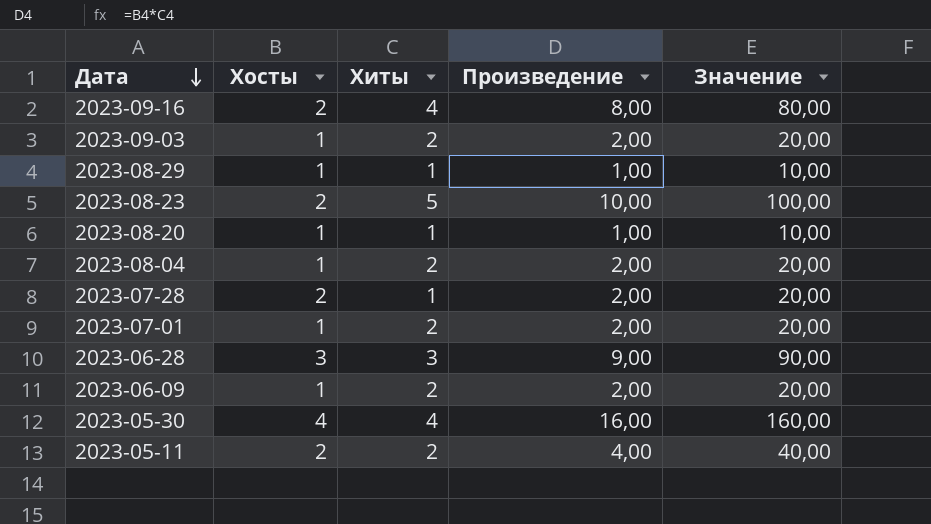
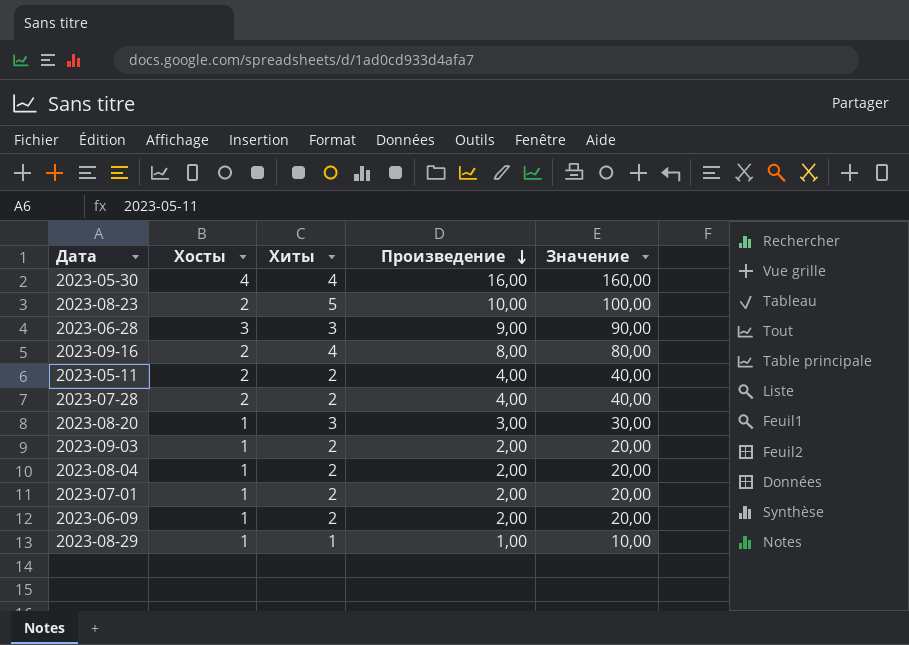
row order: Дата descending -> Произведение descending
2023-07-28 | Хиты: 1 -> 2
2023-07-28 | Произведение: 2,00 -> 4,00
2023-07-28 | Значение: 20,00 -> 40,00
2023-08-20 | Хиты: 1 -> 3
2023-08-20 | Произведение: 1,00 -> 3,00
2023-08-20 | Значение: 10,00 -> 30,00

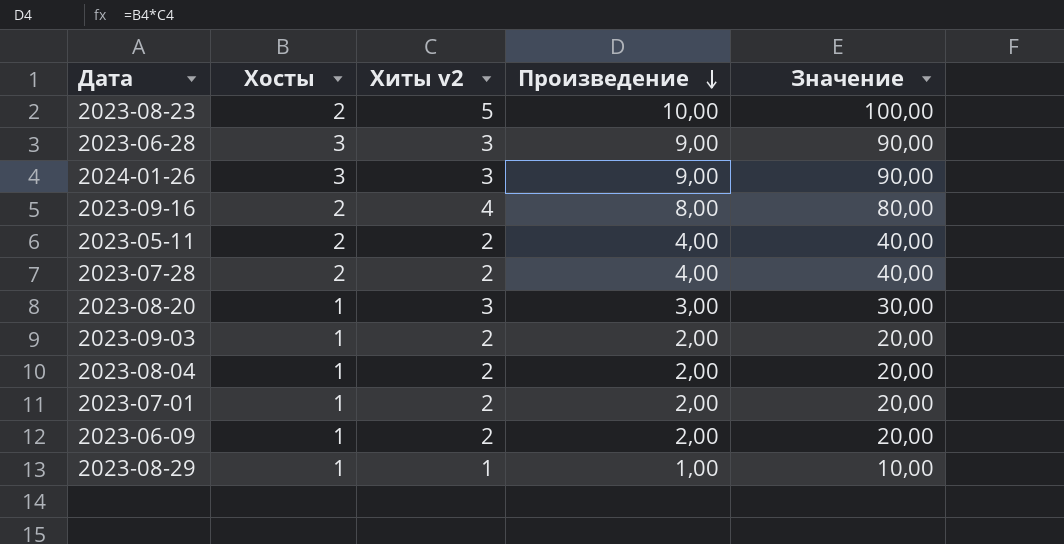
column name: Хиты -> Хиты v2
row 2023-05-30: 4 | 4 | 16,00 | 160,00 -> none
row 2024-01-26: none -> 3 | 3 | 9,00 | 90,00

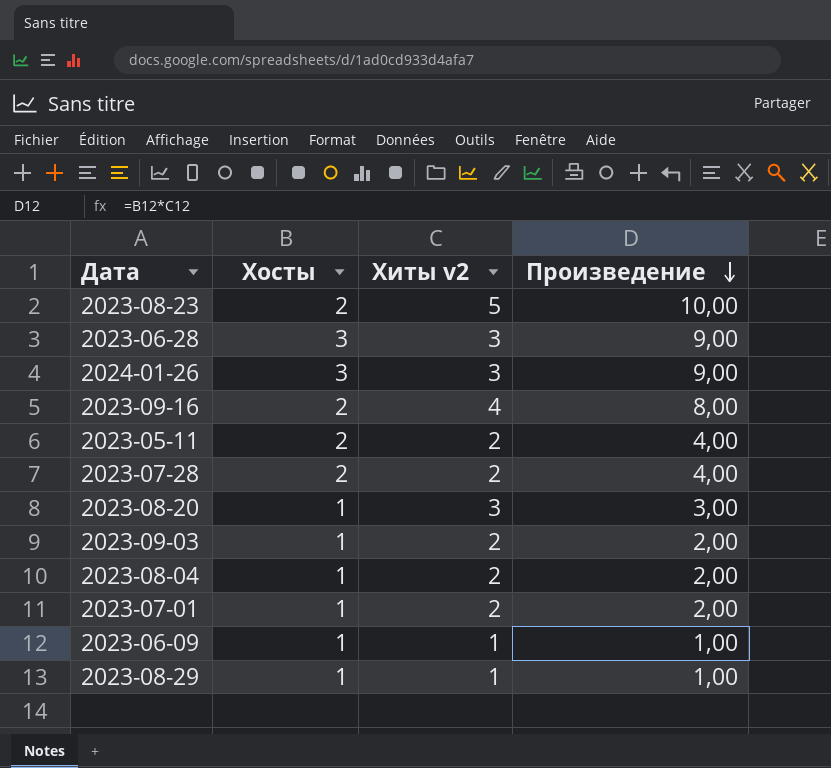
column Значение | formula: [Произведение] * 10 -> none
2023-06-09 | Хиты v2: 2 -> 1
2023-06-09 | Произведение: 2,00 -> 1,00

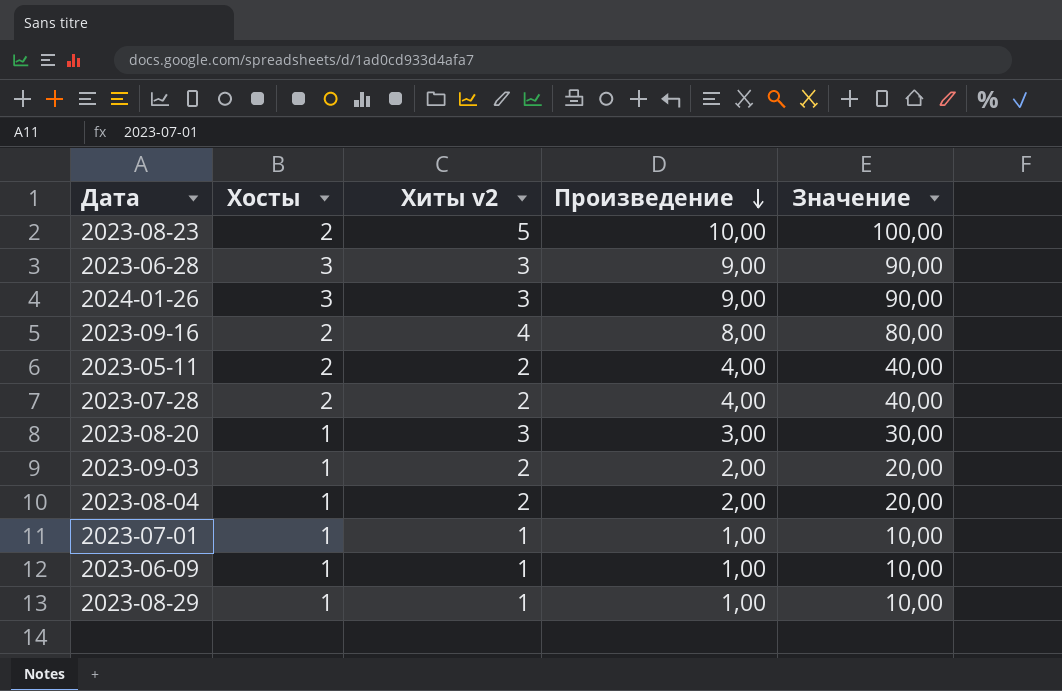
column Значение | formula: none -> [Произведение] * 10
2023-07-01 | Хиты v2: 2 -> 1
2023-07-01 | Произведение: 2,00 -> 1,00

